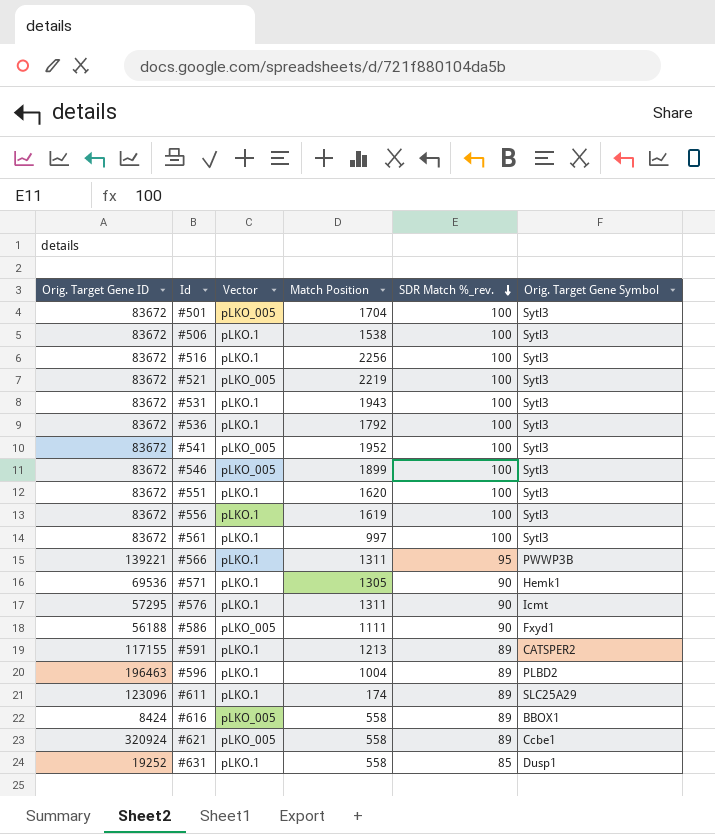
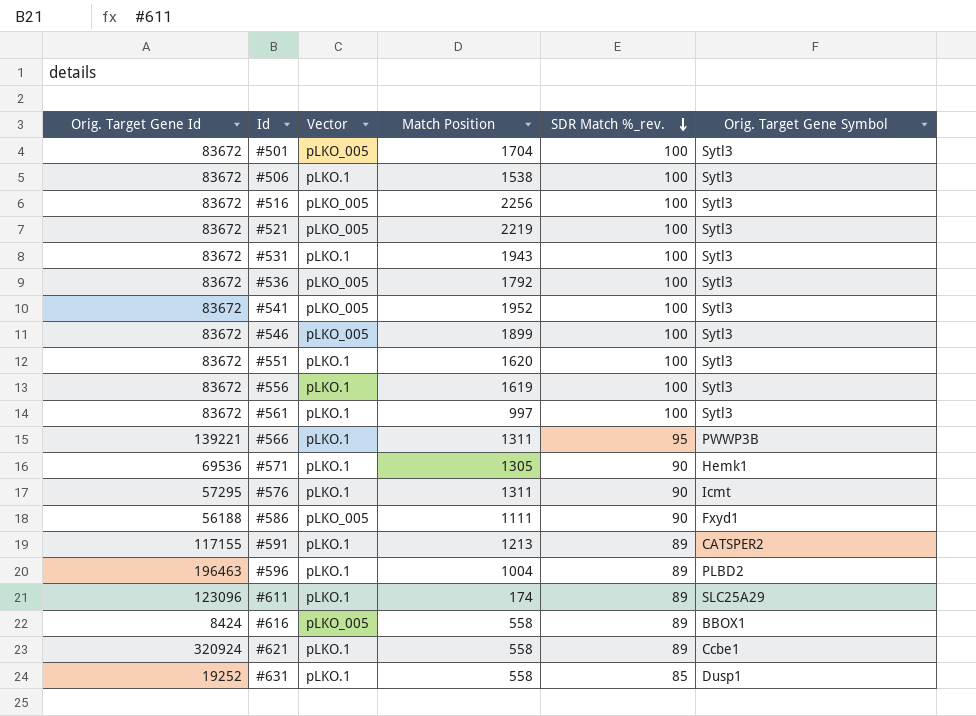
column name: Orig. Target Gene ID -> Orig. Target Gene Id
#516 | Vector: pLKO.1 -> pLKO_005
#536 | Vector: pLKO.1 -> pLKO_005
#621 | Vector: pLKO_005 -> pLKO.1

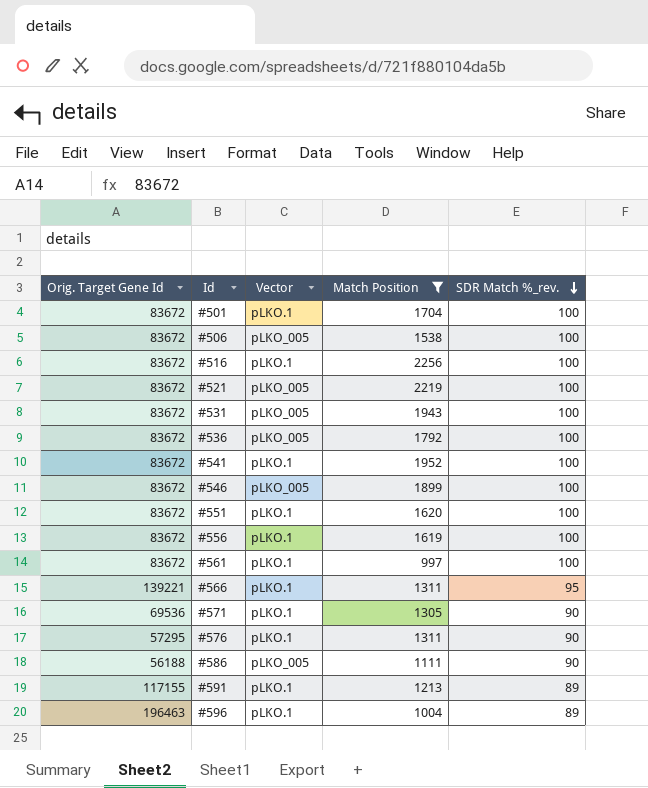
filter: none -> Match Position >= 997
column Orig. Target Gene Symbol | position: 6 -> none
#501 | Vector: pLKO_005 -> pLKO.1
#506 | Vector: pLKO.1 -> pLKO_005
#516 | Vector: pLKO_005 -> pLKO.1
#531 | Vector: pLKO.1 -> pLKO_005
#541 | Vector: pLKO_005 -> pLKO.1

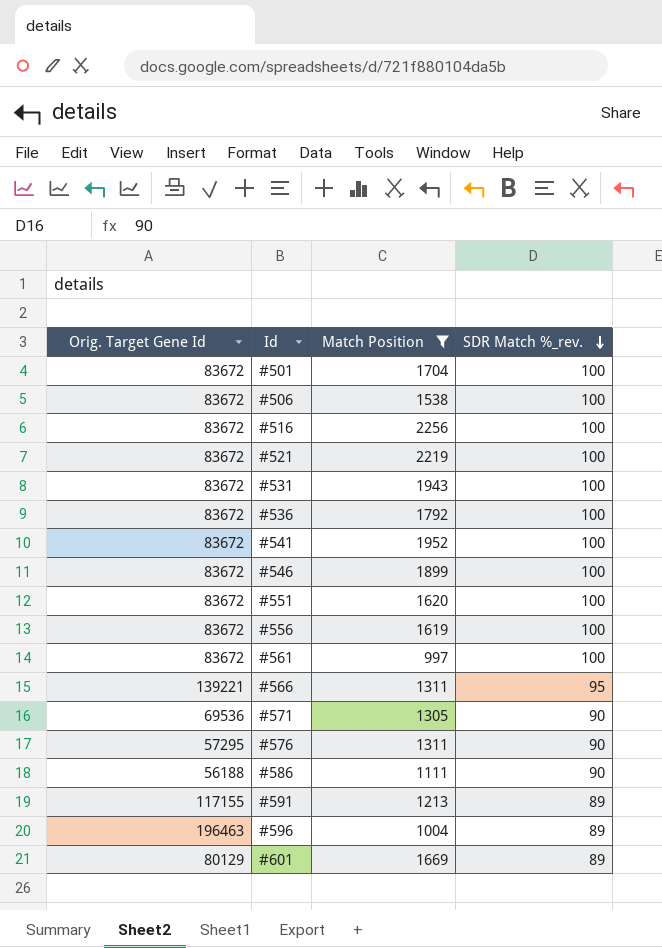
column Vector | position: 3 -> none
row #601: none -> 80129 | 1669 | 89

